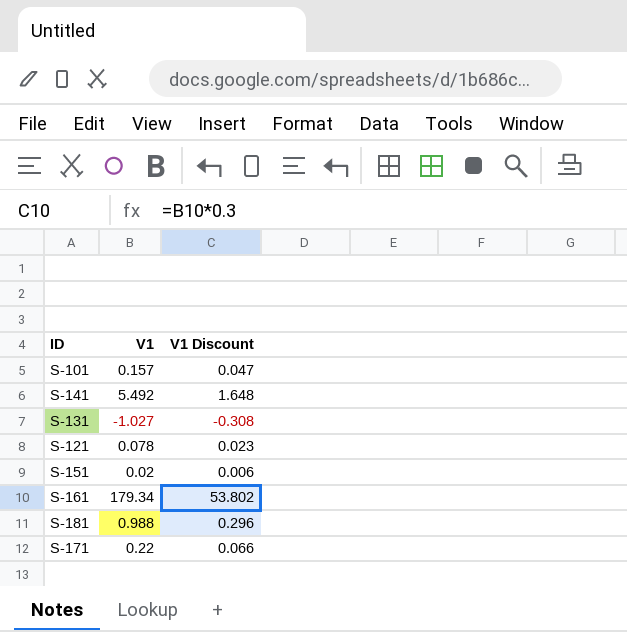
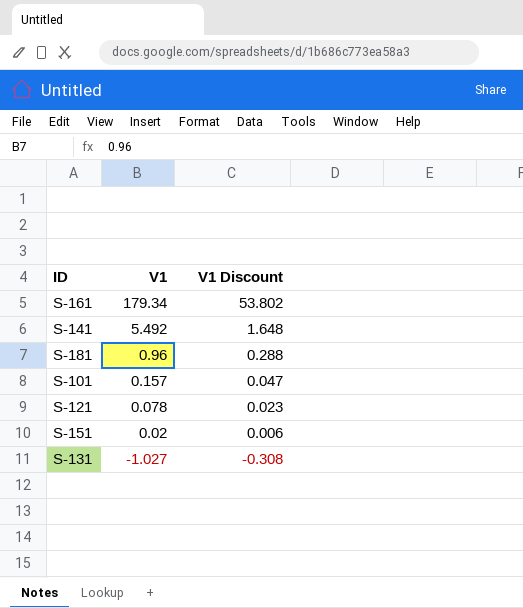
row order: none -> V1 descending
row S-171: 0.22 | 0.066 -> none
S-181 | V1: 0.988 -> 0.96
S-181 | V1 Discount: 0.296 -> 0.288

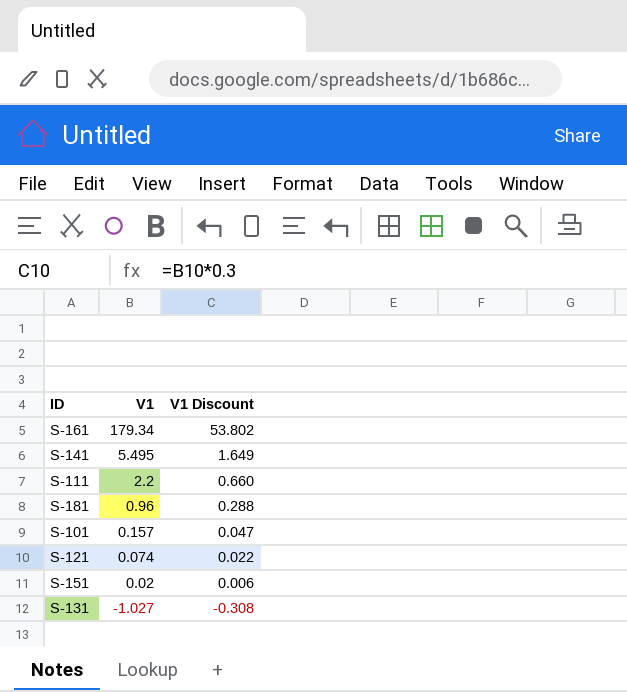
S-141 | V1: 5.492 -> 5.495
S-141 | V1 Discount: 1.648 -> 1.649
row S-111: none -> 2.2 | 0.660
S-121 | V1: 0.078 -> 0.074
S-121 | V1 Discount: 0.023 -> 0.022

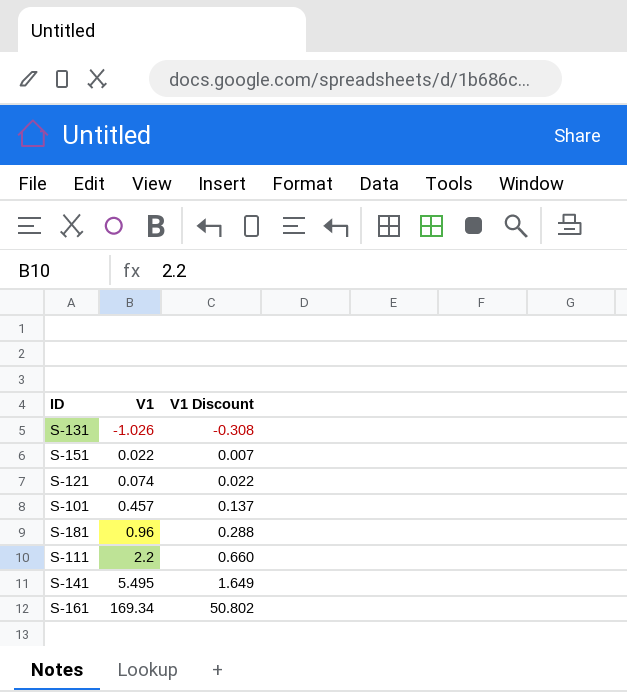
row order: V1 descending -> V1 ascending
S-131 | V1: -1.027 -> -1.026
S-151 | V1: 0.02 -> 0.022
S-151 | V1 Discount: 0.006 -> 0.007
S-101 | V1: 0.157 -> 0.457
S-101 | V1 Discount: 0.047 -> 0.137
S-161 | V1: 179.34 -> 169.34
S-161 | V1 Discount: 53.802 -> 50.802

